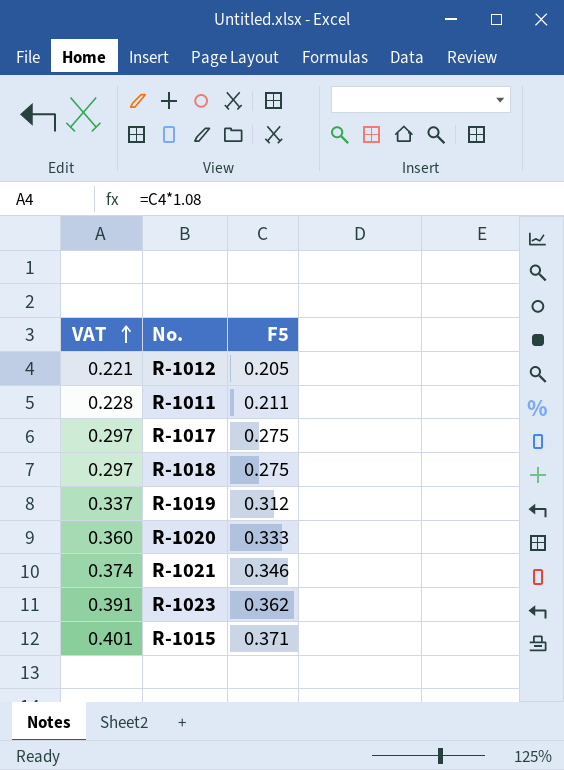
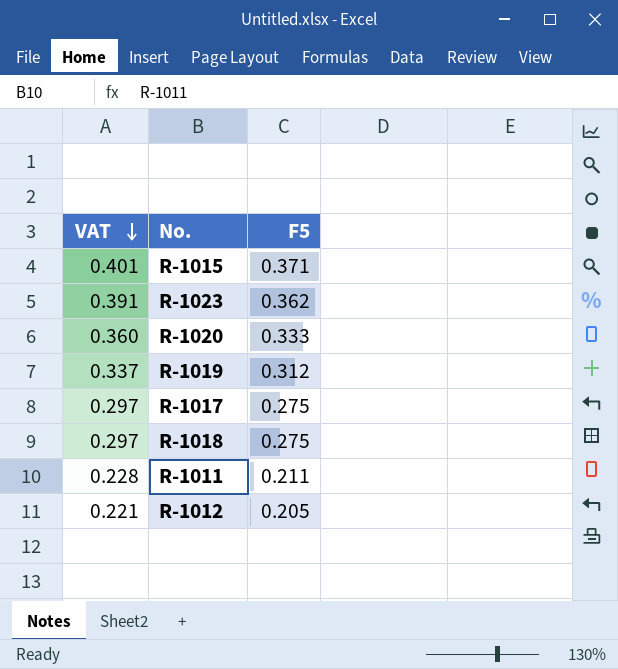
row order: VAT ascending -> VAT descending
row R-1021: 0.374 | 0.346 -> none

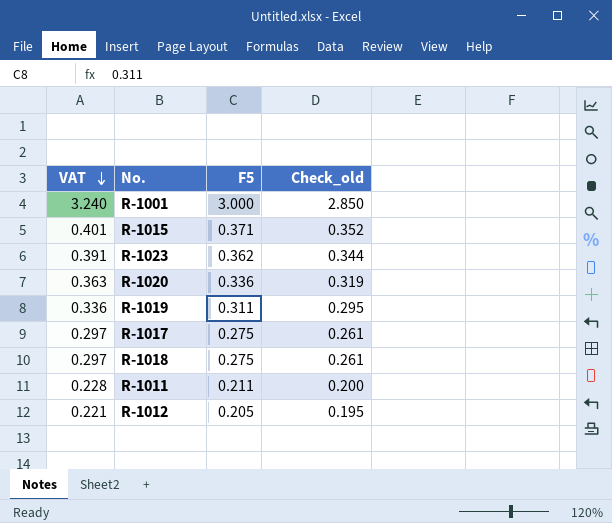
column Check_old | formula: none -> [F5] * 0.95
row R-1001: none -> 3.240 | 3.000 | 2.850
R-1020 | VAT: 0.360 -> 0.363
R-1020 | F5: 0.333 -> 0.336
R-1019 | VAT: 0.337 -> 0.336
R-1019 | F5: 0.312 -> 0.311

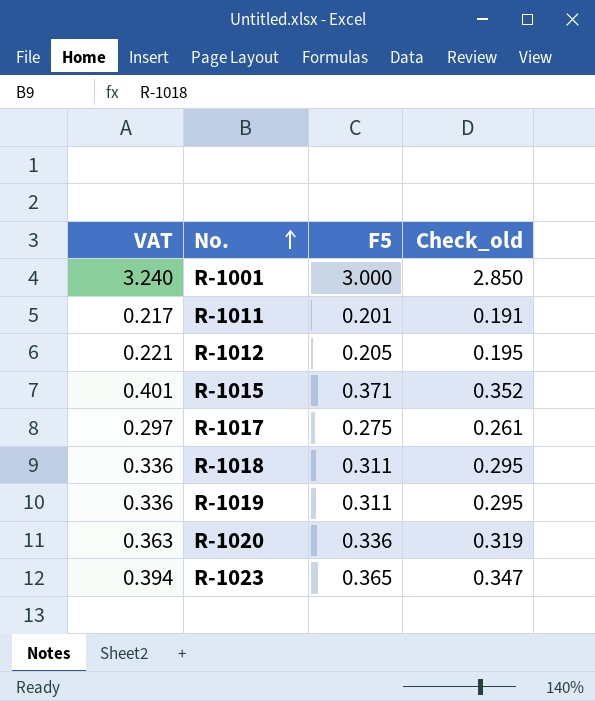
row order: VAT descending -> No. ascending
R-1011 | VAT: 0.228 -> 0.217
R-1011 | F5: 0.211 -> 0.201
R-1011 | Check_old: 0.200 -> 0.191
R-1018 | VAT: 0.297 -> 0.336
R-1018 | F5: 0.275 -> 0.311
R-1018 | Check_old: 0.261 -> 0.295
R-1023 | VAT: 0.391 -> 0.394
R-1023 | F5: 0.362 -> 0.365
R-1023 | Check_old: 0.344 -> 0.347

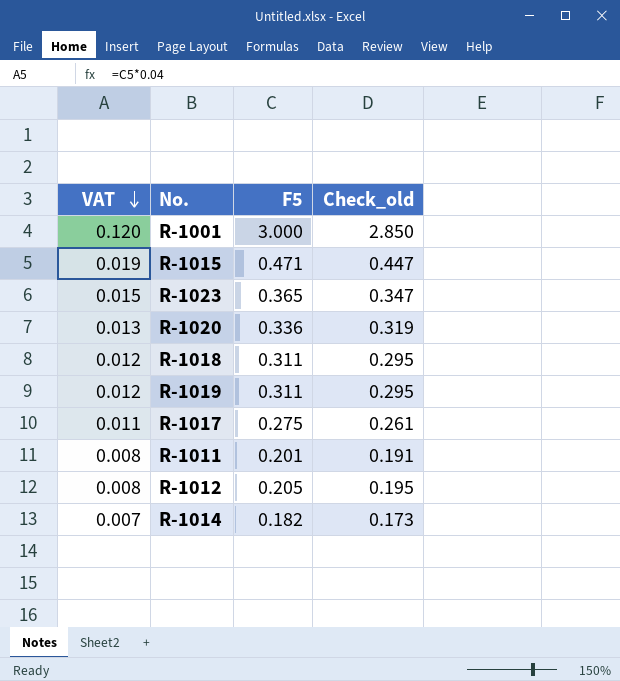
row order: No. ascending -> VAT descending
column VAT | formula: [F5] * 1.08 -> [F5] * 0.04
R-1015 | F5: 0.371 -> 0.471
R-1015 | Check_old: 0.352 -> 0.447
row R-1014: none -> 0.007 | 0.182 | 0.173

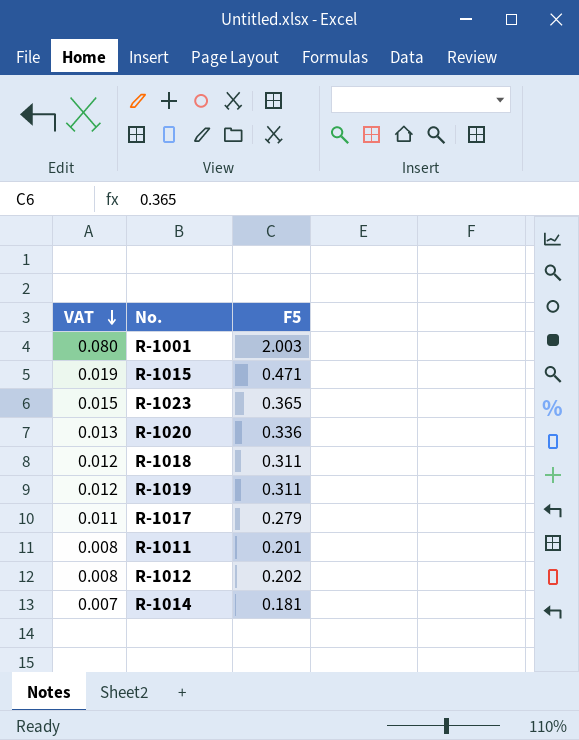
column Check_old | formula: [F5] * 0.95 -> none
R-1001 | VAT: 0.120 -> 0.080
R-1001 | F5: 3.000 -> 2.003
R-1017 | F5: 0.275 -> 0.279
R-1012 | F5: 0.205 -> 0.202
R-1014 | F5: 0.182 -> 0.181

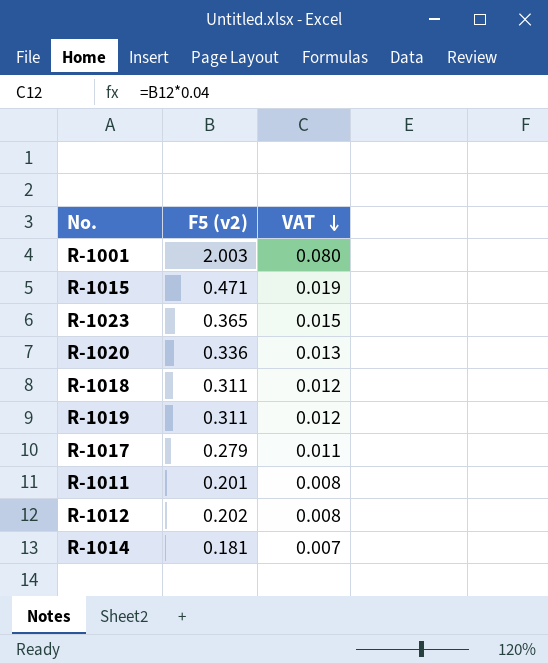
column name: F5 -> F5 (v2)
column VAT | position: 1 -> 3

